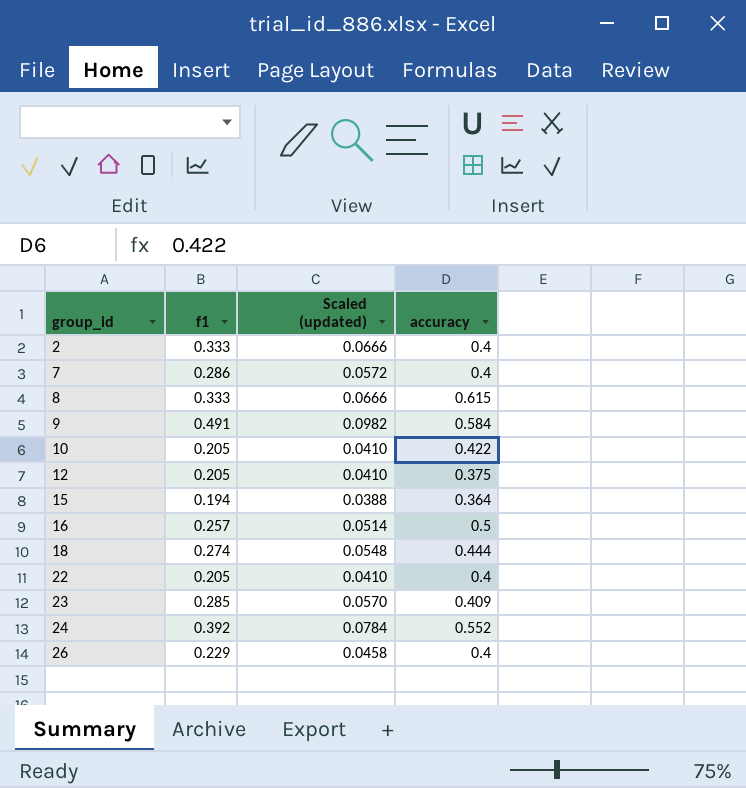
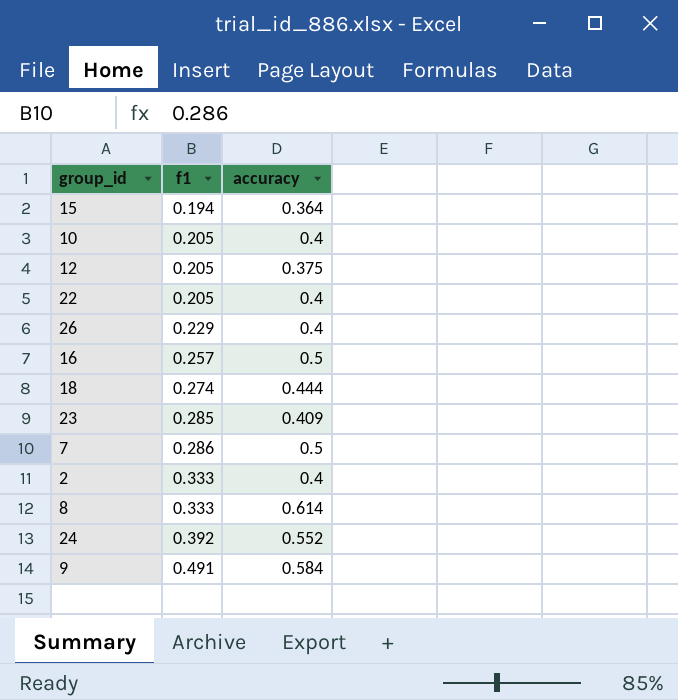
row order: group_id ascending -> f1 ascending
column Scaled (updated) | formula: [f1] * 0.2 -> none
10 | accuracy: 0.422 -> 0.4
7 | accuracy: 0.4 -> 0.5
8 | accuracy: 0.615 -> 0.614

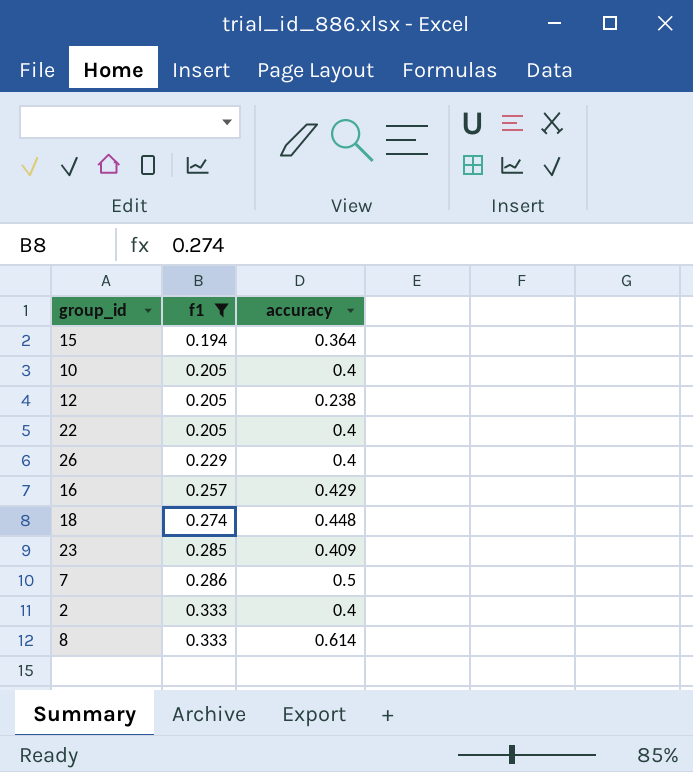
filter: none -> f1 <= 0.333
12 | accuracy: 0.375 -> 0.238
16 | accuracy: 0.5 -> 0.429
18 | accuracy: 0.444 -> 0.448

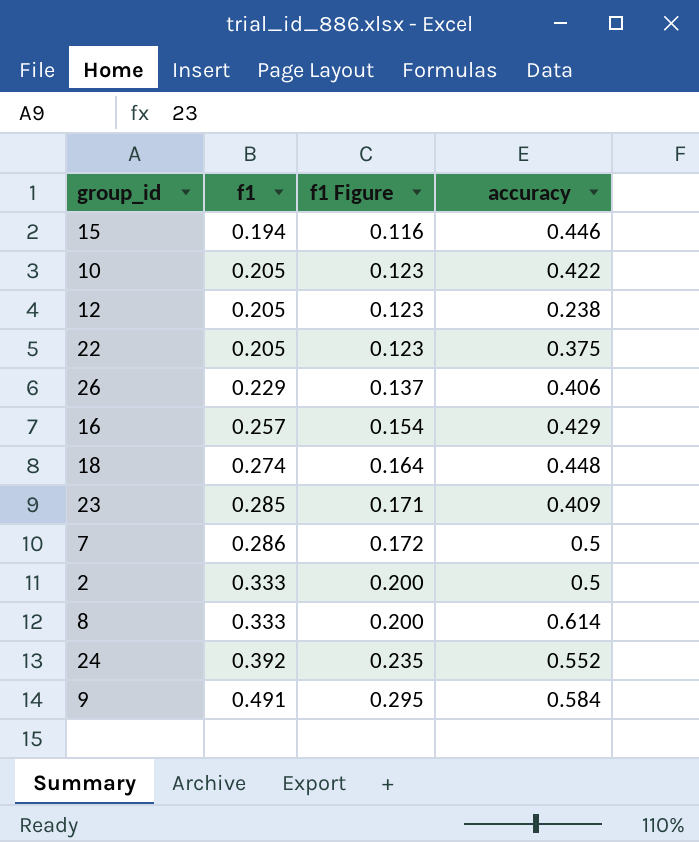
filter: f1 <= 0.333 -> none
column f1 Figure | formula: none -> [f1] * 0.6
15 | accuracy: 0.364 -> 0.446
10 | accuracy: 0.4 -> 0.422
22 | accuracy: 0.4 -> 0.375
26 | accuracy: 0.4 -> 0.406
2 | accuracy: 0.4 -> 0.5

